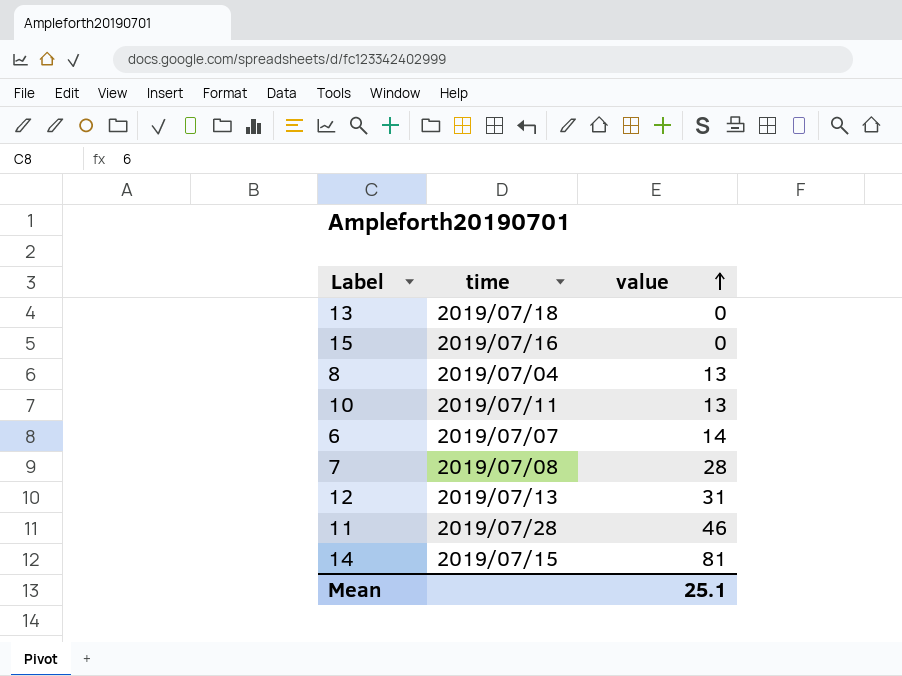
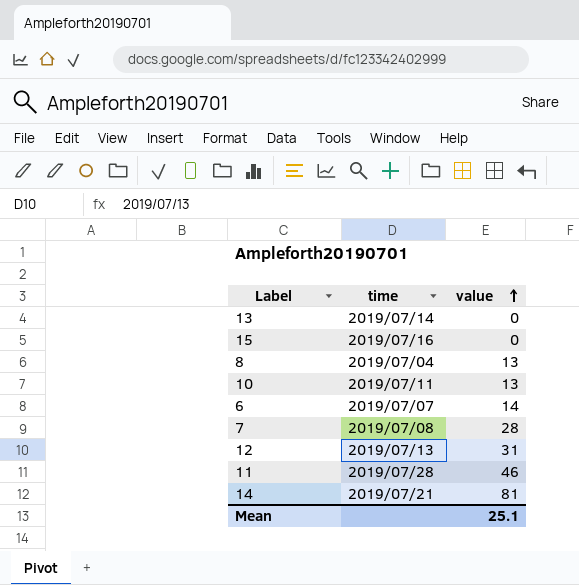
13 | time: 2019/07/18 -> 2019/07/14
14 | time: 2019/07/15 -> 2019/07/21

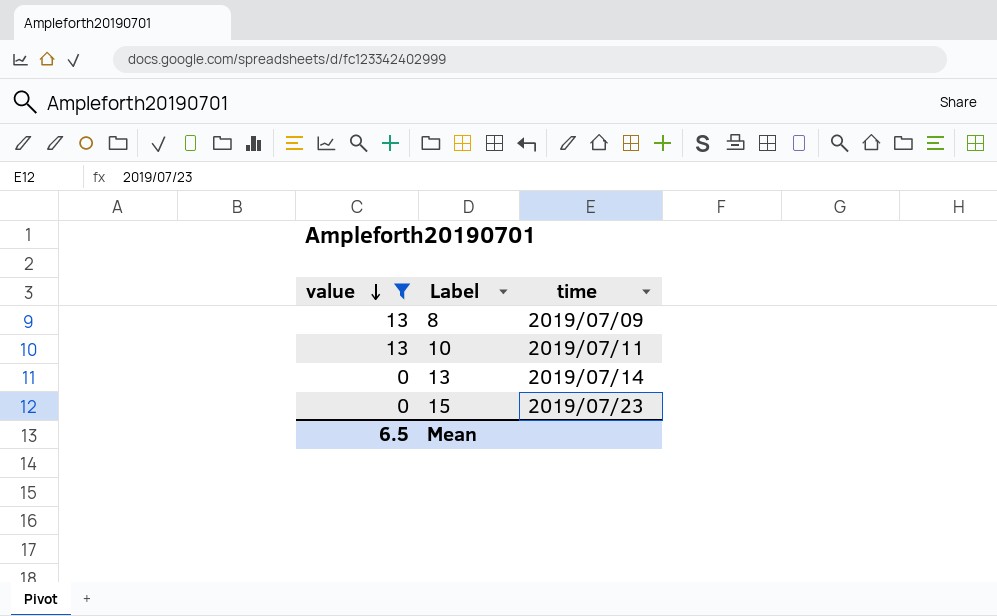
filter: none -> value <= 13
row order: value ascending -> value descending
column value | position: 3 -> 1
8 | time: 2019/07/04 -> 2019/07/09
15 | time: 2019/07/16 -> 2019/07/23
Mean | value: 25.1 -> 6.5

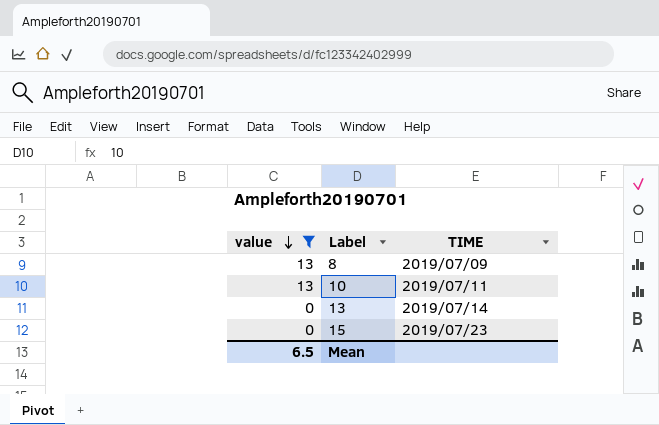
column name: time -> TIME

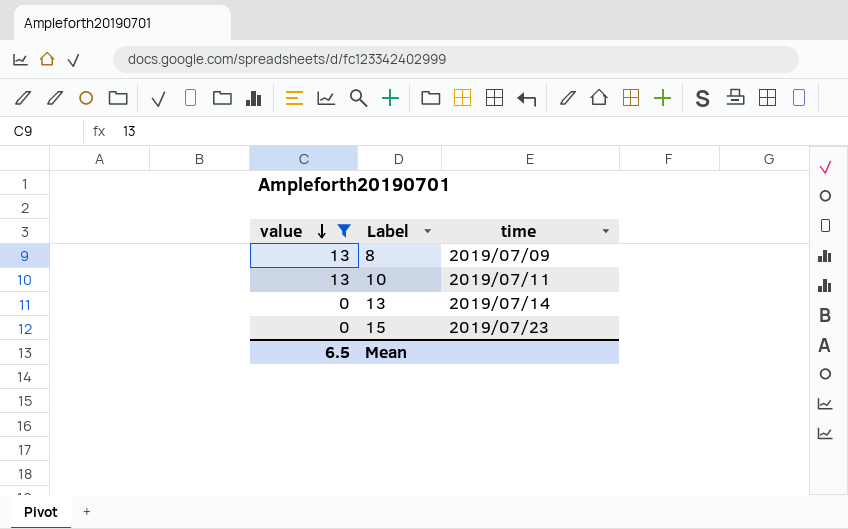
column name: TIME -> time

